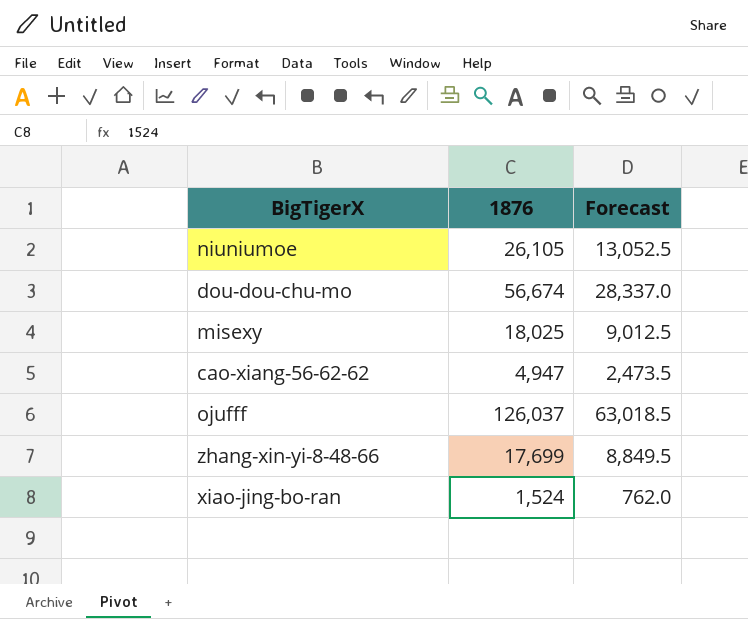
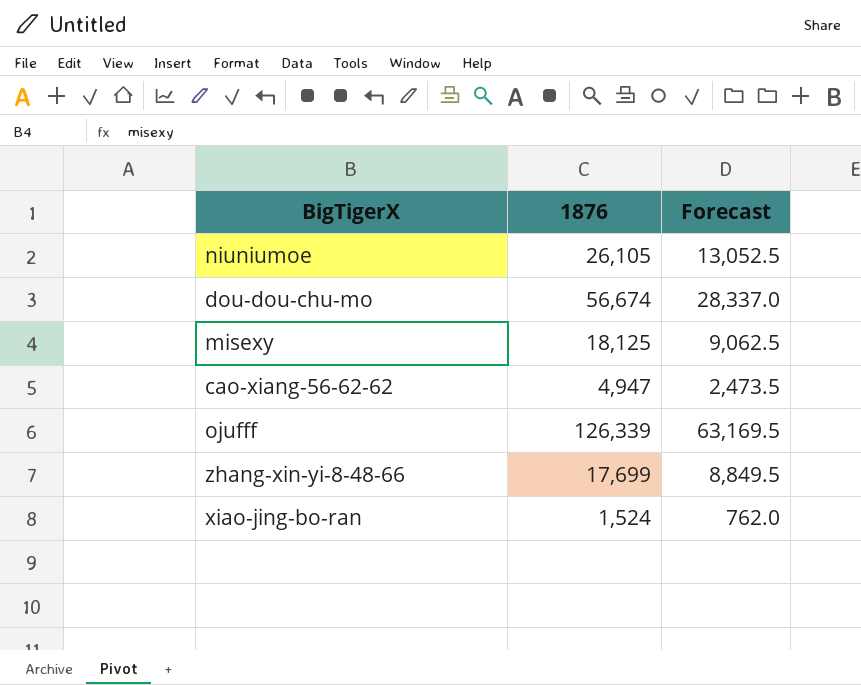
misexy | 1876: 18,025 -> 18,125
misexy | Forecast: 9,012.5 -> 9,062.5
ojufff | 1876: 126,037 -> 126,339
ojufff | Forecast: 63,018.5 -> 63,169.5

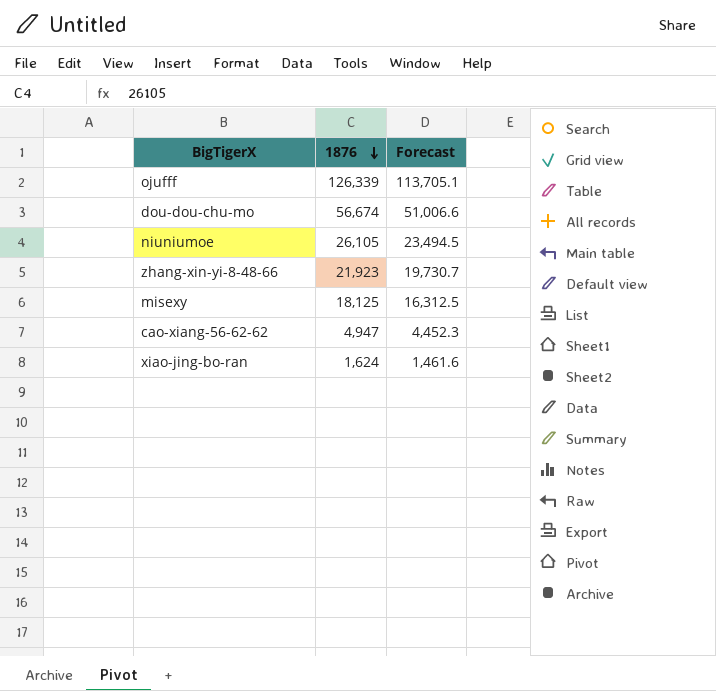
row order: none -> 1876 descending
column Forecast | formula: [1876] * 0.5 -> [1876] * 0.9
zhang-xin-yi-8-48-66 | 1876: 17,699 -> 21,923
xiao-jing-bo-ran | 1876: 1,524 -> 1,624

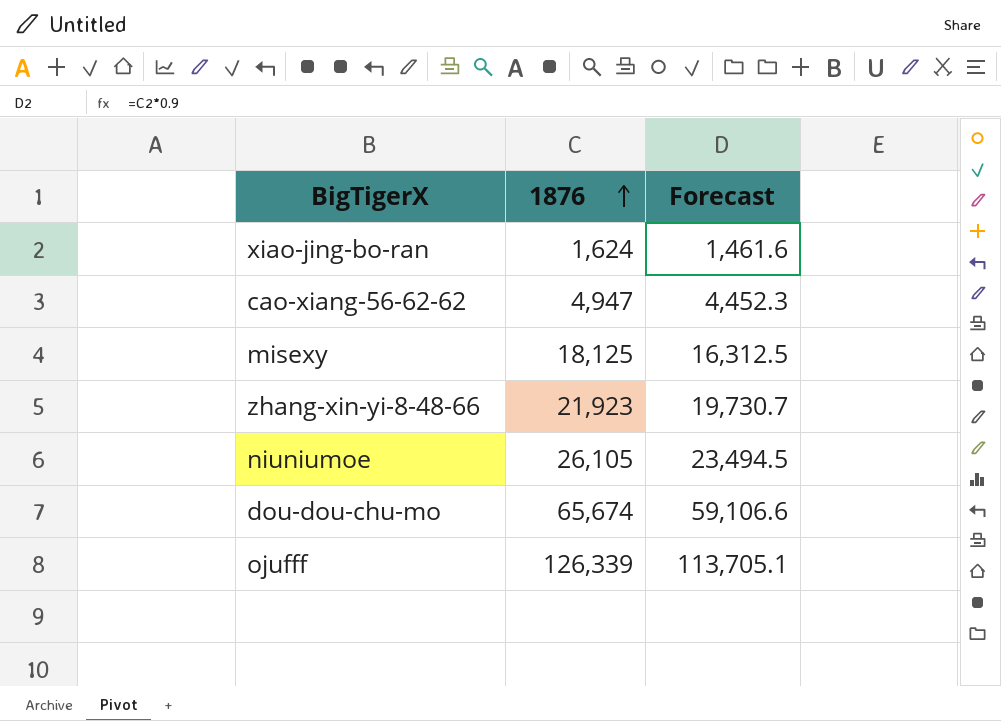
row order: 1876 descending -> 1876 ascending
dou-dou-chu-mo | 1876: 56,674 -> 65,674
dou-dou-chu-mo | Forecast: 51,006.6 -> 59,106.6

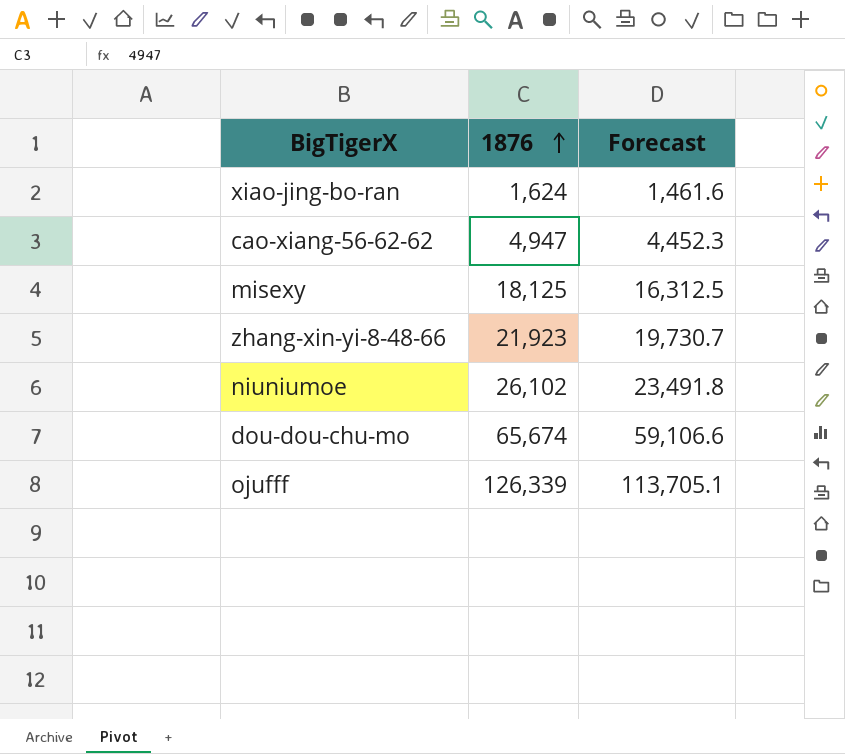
niuniumoe | 1876: 26,105 -> 26,102
niuniumoe | Forecast: 23,494.5 -> 23,491.8

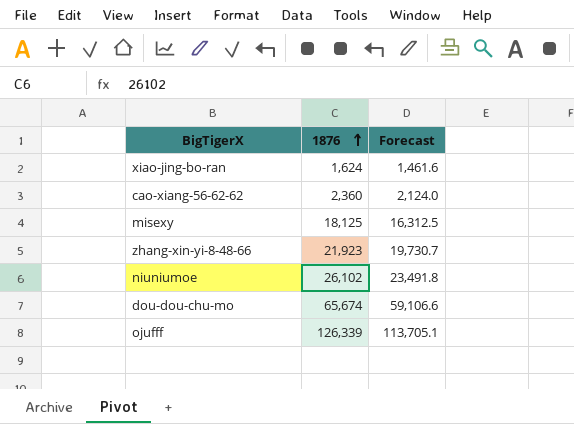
cao-xiang-56-62-62 | 1876: 4,947 -> 2,360
cao-xiang-56-62-62 | Forecast: 4,452.3 -> 2,124.0

